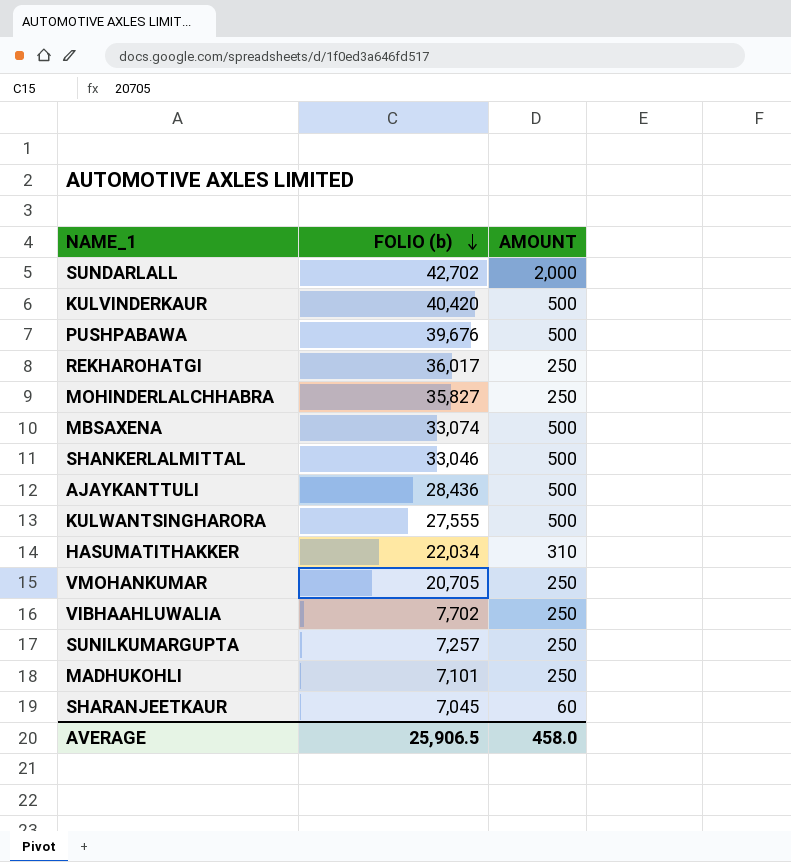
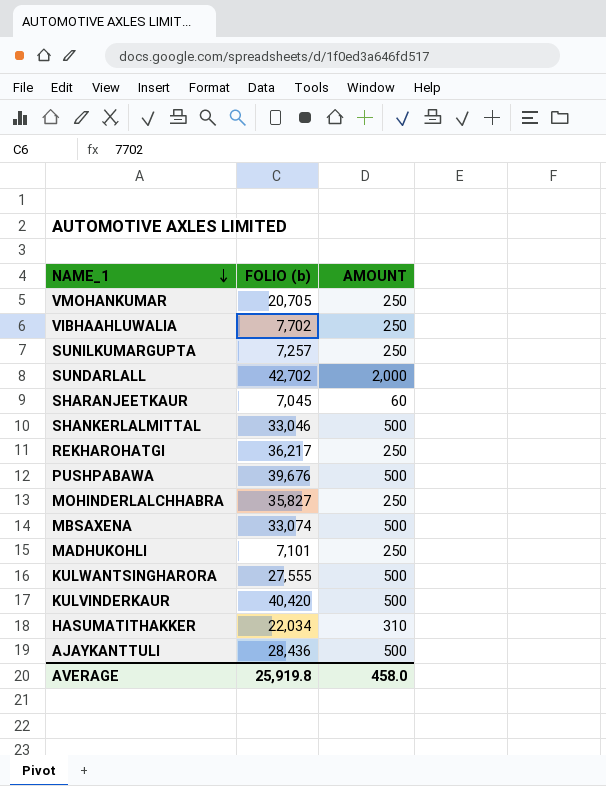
row order: FOLIO (b) descending -> NAME_1 descending
REKHAROHATGI | FOLIO (b): 36,017 -> 36,217
AVERAGE | FOLIO (b): 25,906.5 -> 25,919.8

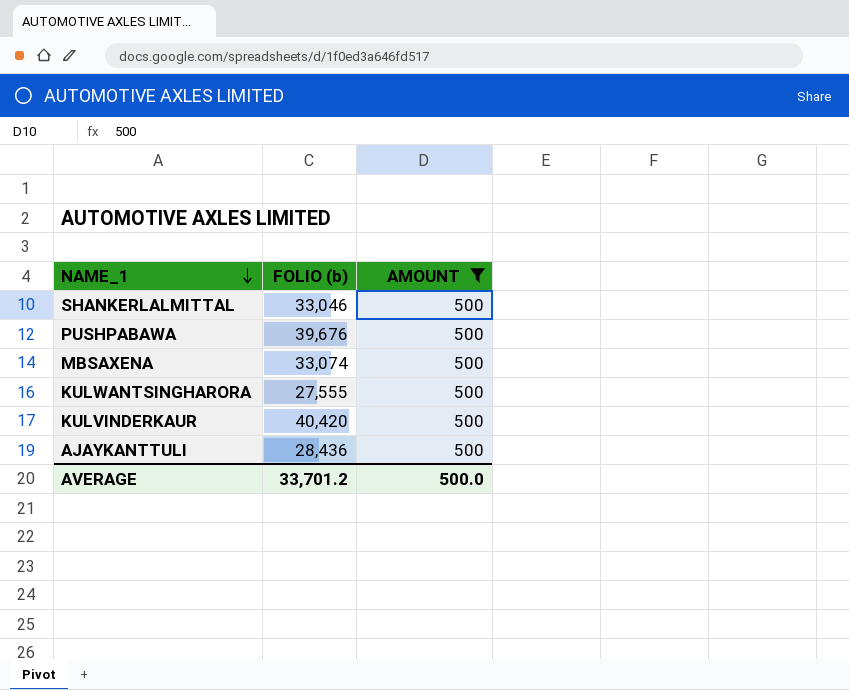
filter: none -> AMOUNT = 500
AVERAGE | FOLIO (b): 25,919.8 -> 33,701.2
AVERAGE | AMOUNT: 458.0 -> 500.0

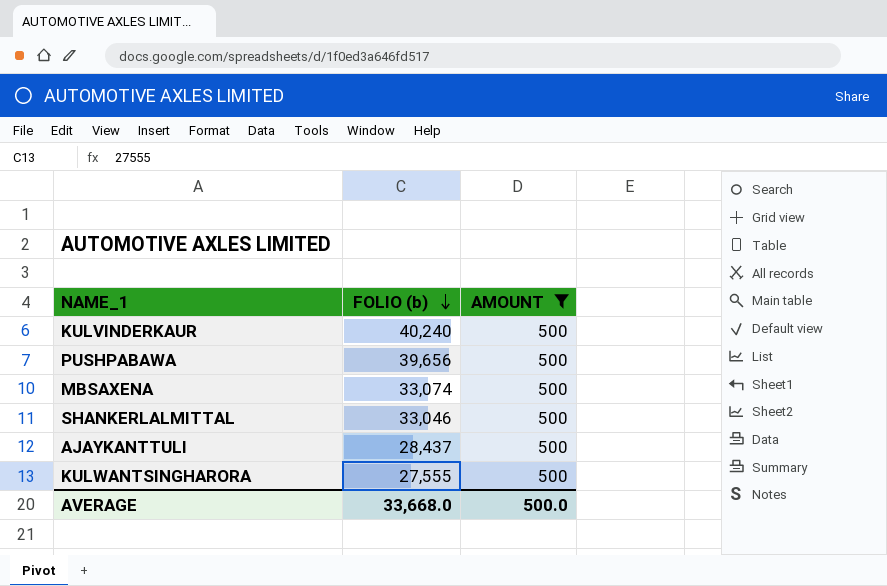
row order: NAME_1 descending -> FOLIO (b) descending
KULVINDERKAUR | FOLIO (b): 40,420 -> 40,240
PUSHPABAWA | FOLIO (b): 39,676 -> 39,656
AJAYKANTTULI | FOLIO (b): 28,436 -> 28,437
AVERAGE | FOLIO (b): 33,701.2 -> 33,668.0

